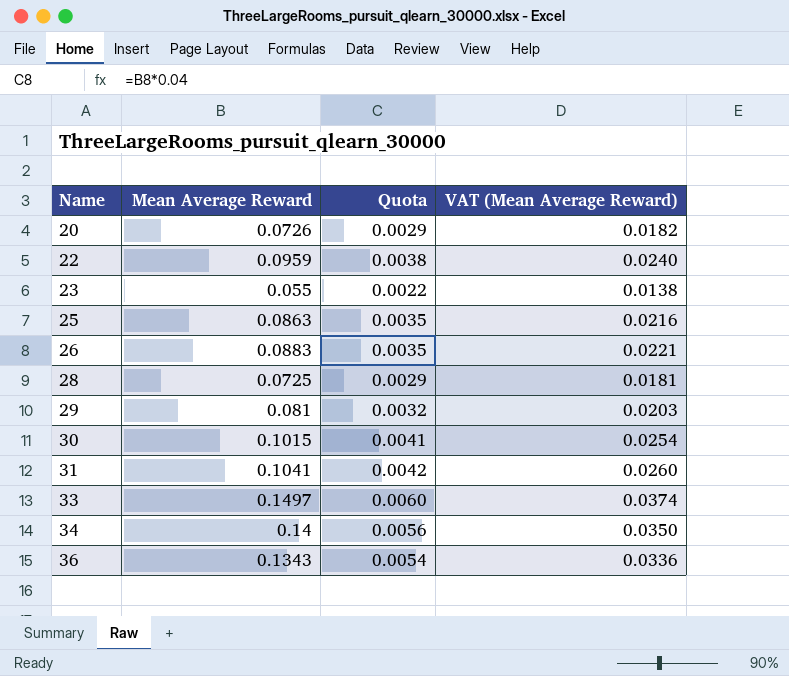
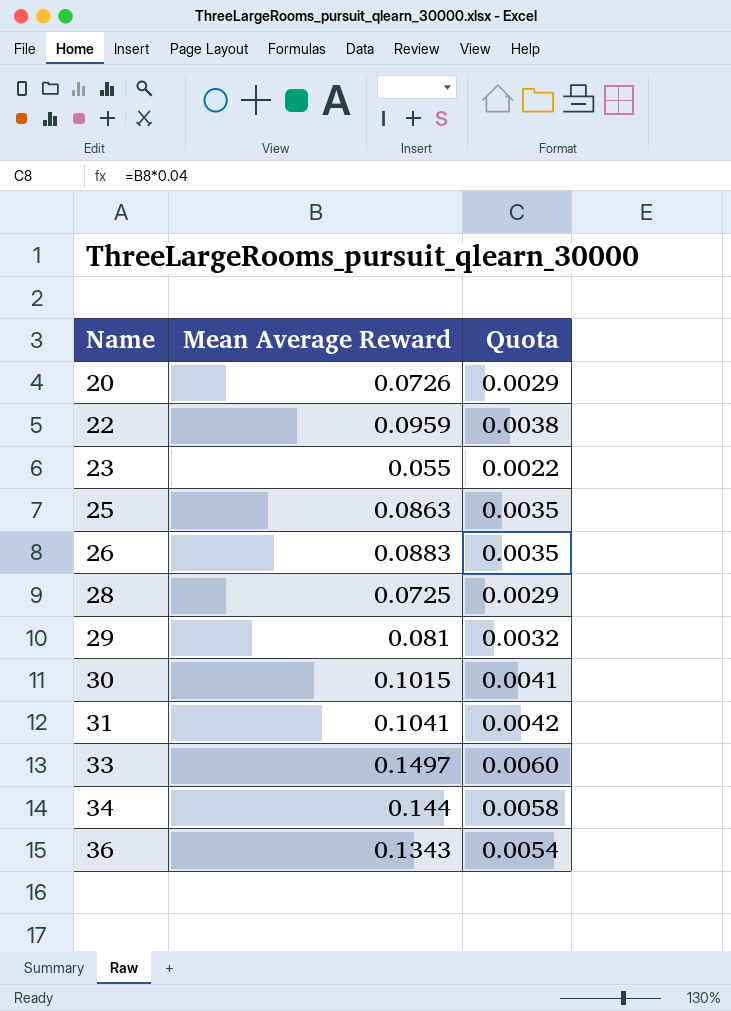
column VAT (Mean Average Reward) | formula: [Mean Average Reward] * 0.25 -> none
34 | Mean Average Reward: 0.14 -> 0.144
34 | Quota: 0.0056 -> 0.0058

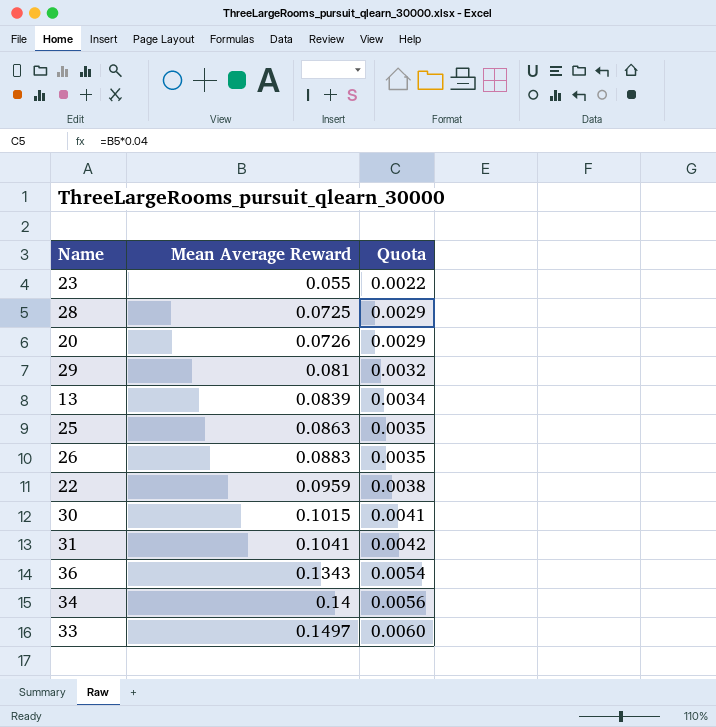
row order: Name ascending -> Mean Average Reward ascending
row 13: none -> 0.0839 | 0.0034
34 | Mean Average Reward: 0.144 -> 0.14
34 | Quota: 0.0058 -> 0.0056

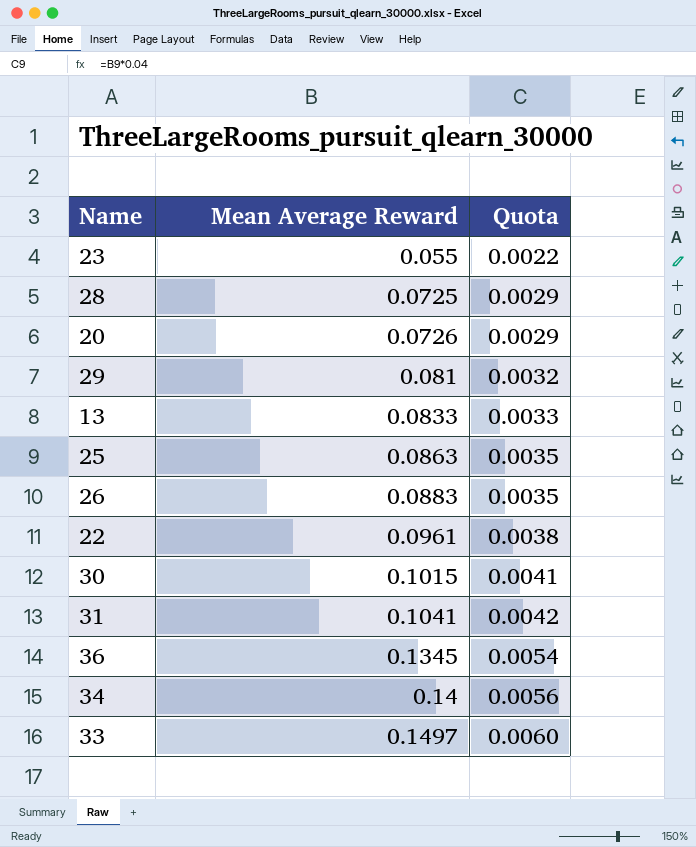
13 | Mean Average Reward: 0.0839 -> 0.0833
13 | Quota: 0.0034 -> 0.0033
22 | Mean Average Reward: 0.0959 -> 0.0961
36 | Mean Average Reward: 0.1343 -> 0.1345

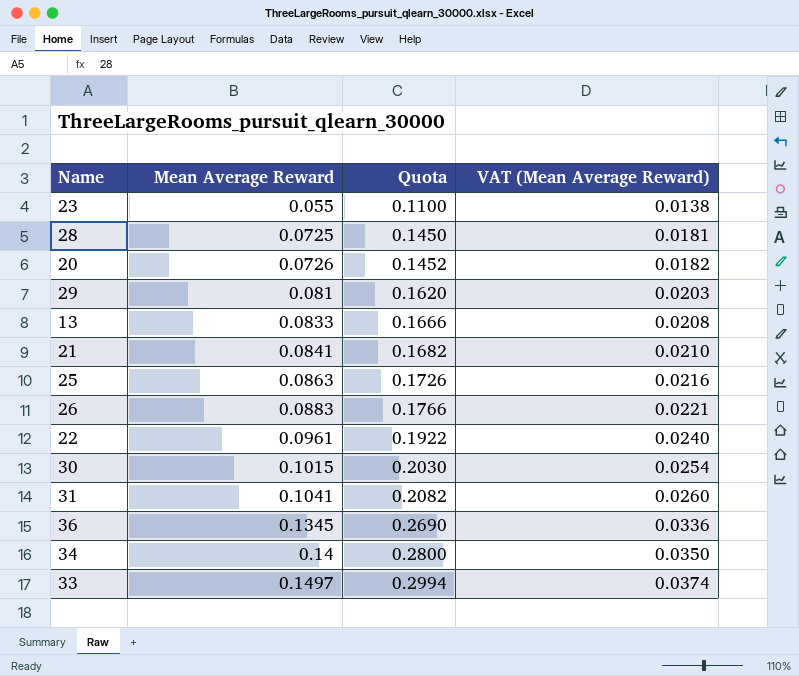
column Quota | formula: [Mean Average Reward] * 0.04 -> [Mean Average Reward] * 2
column VAT (Mean Average Reward) | formula: none -> [Mean Average Reward] * 0.25
row 21: none -> 0.0841 | 0.1682 | 0.0210

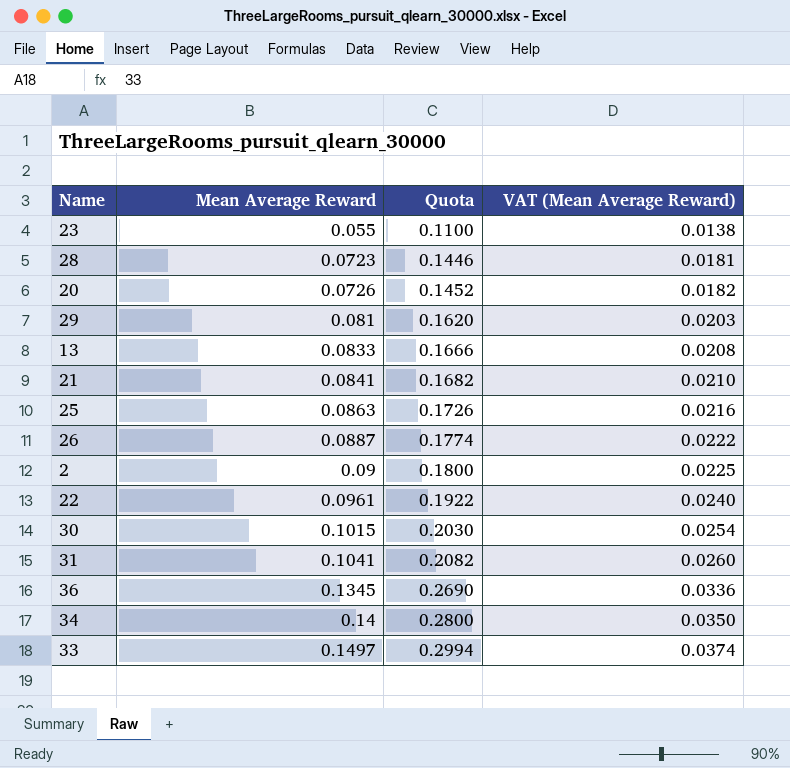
28 | Mean Average Reward: 0.0725 -> 0.0723
28 | Quota: 0.1450 -> 0.1446
26 | Mean Average Reward: 0.0883 -> 0.0887
26 | Quota: 0.1766 -> 0.1774
26 | VAT (Mean Average Reward): 0.0221 -> 0.0222
row 2: none -> 0.09 | 0.1800 | 0.0225

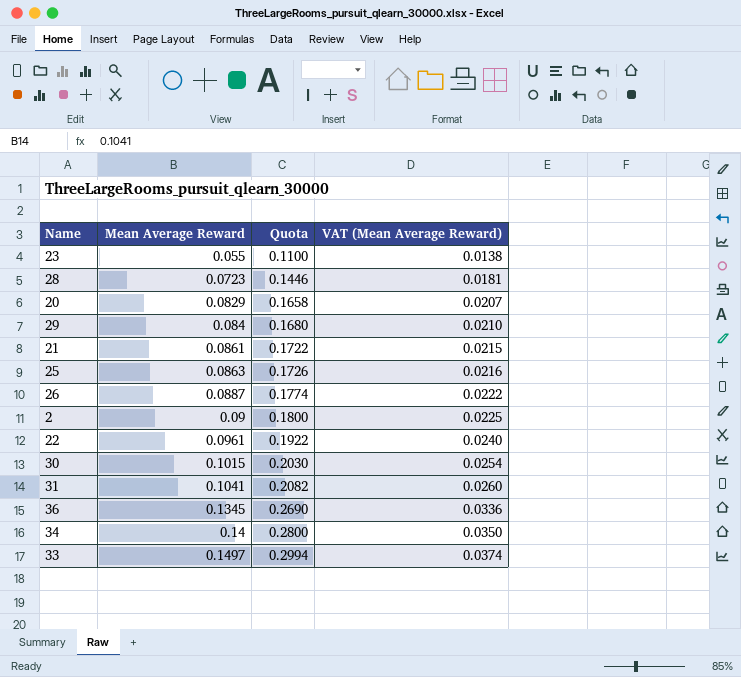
row 13: 0.0833 | 0.1666 | 0.0208 -> none
20 | Mean Average Reward: 0.0726 -> 0.0829
20 | Quota: 0.1452 -> 0.1658
20 | VAT (Mean Average Reward): 0.0182 -> 0.0207
29 | Mean Average Reward: 0.081 -> 0.084
29 | Quota: 0.1620 -> 0.1680
29 | VAT (Mean Average Reward): 0.0203 -> 0.0210
21 | Mean Average Reward: 0.0841 -> 0.0861
21 | Quota: 0.1682 -> 0.1722
21 | VAT (Mean Average Reward): 0.0210 -> 0.0215

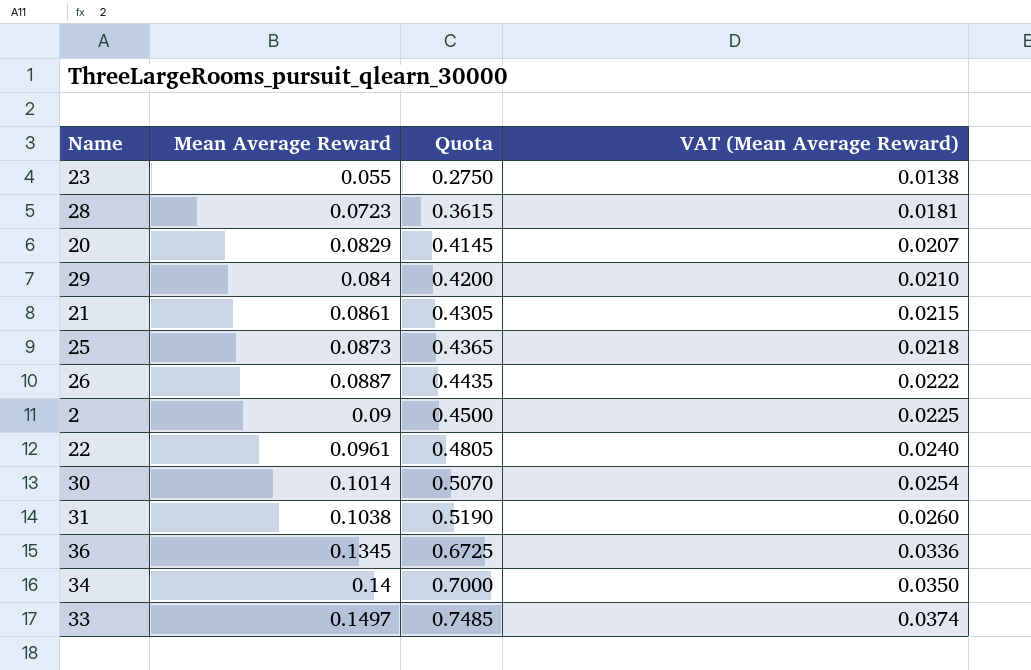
column Quota | formula: [Mean Average Reward] * 2 -> [Mean Average Reward] * 5
25 | Mean Average Reward: 0.0863 -> 0.0873
25 | VAT (Mean Average Reward): 0.0216 -> 0.0218
30 | Mean Average Reward: 0.1015 -> 0.1014
31 | Mean Average Reward: 0.1041 -> 0.1038

